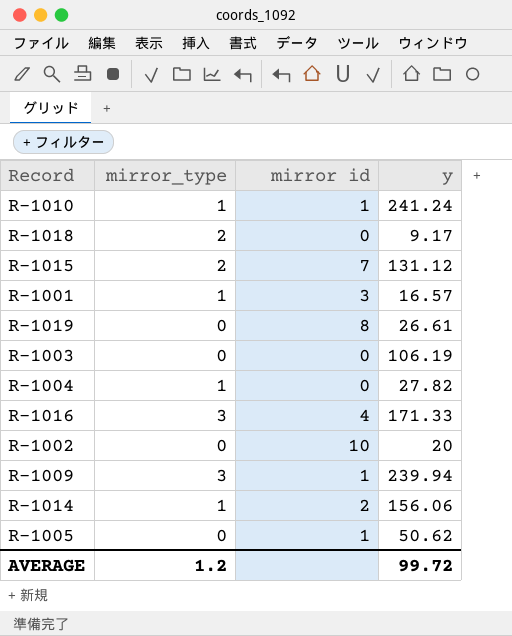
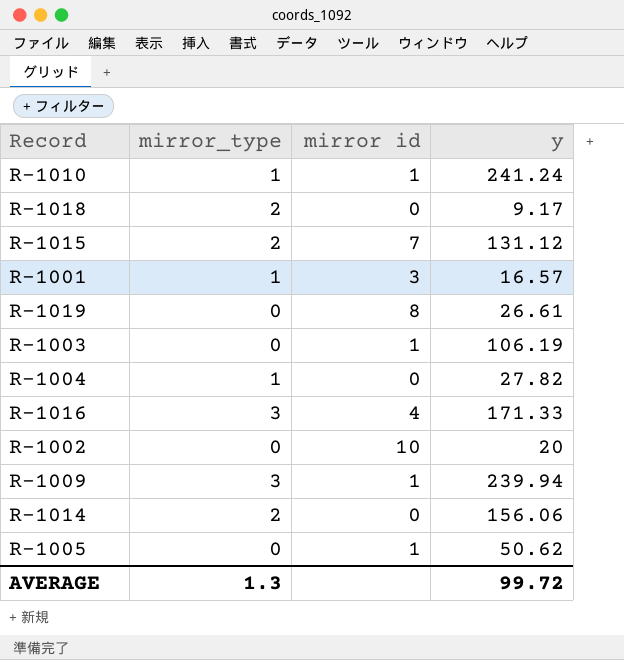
R-1003 | mirror id: 0 -> 1
R-1014 | mirror_type: 1 -> 2
R-1014 | mirror id: 2 -> 0
AVERAGE | mirror_type: 1.2 -> 1.3

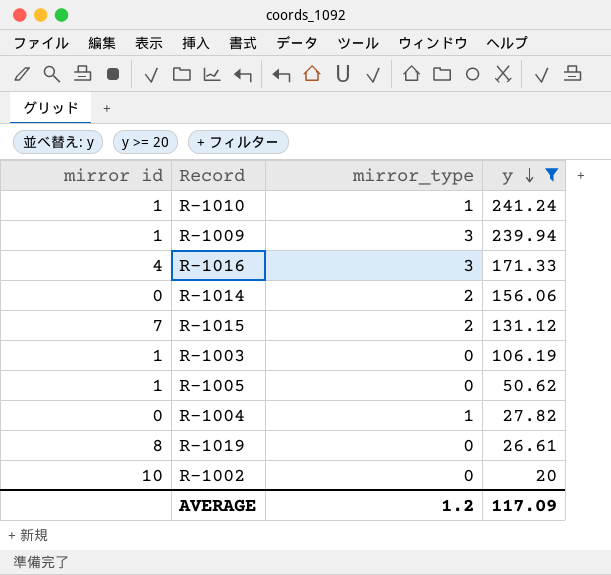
filter: none -> y >= 20
row order: none -> y descending
column mirror id | position: 3 -> 1
AVERAGE | mirror_type: 1.3 -> 1.2
AVERAGE | y: 99.72 -> 117.09

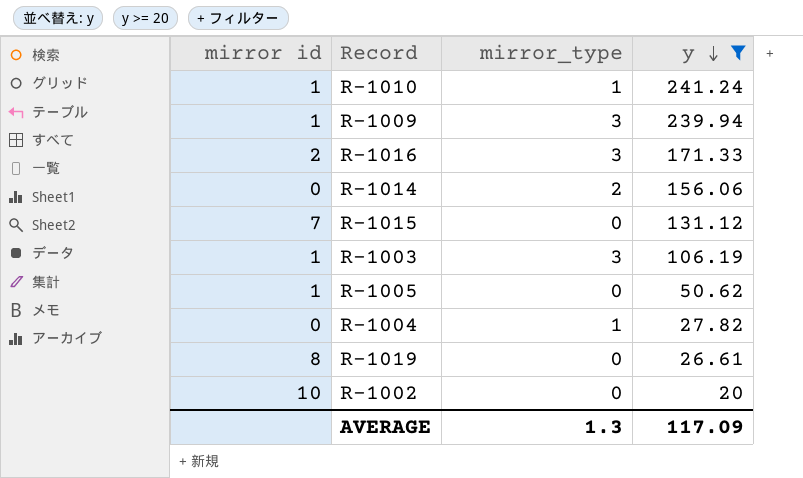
R-1016 | mirror id: 4 -> 2
R-1015 | mirror_type: 2 -> 0
R-1003 | mirror_type: 0 -> 3
AVERAGE | mirror_type: 1.2 -> 1.3

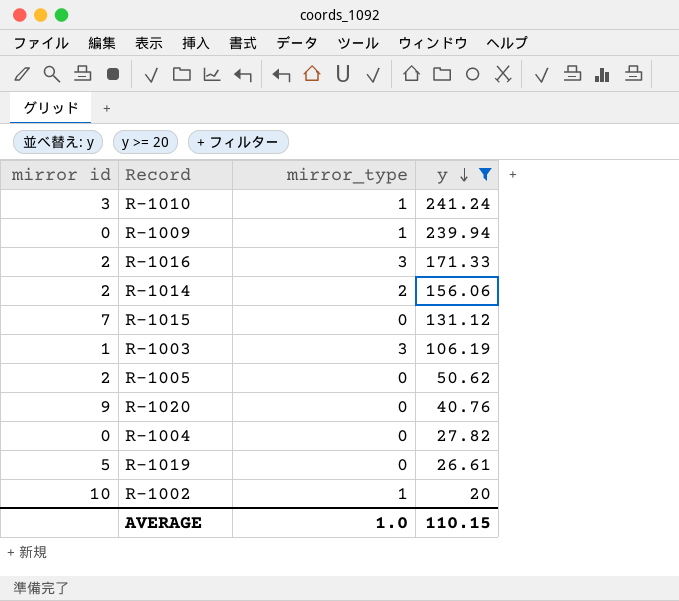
R-1010 | mirror id: 1 -> 3
R-1009 | mirror id: 1 -> 0
R-1009 | mirror_type: 3 -> 1
R-1014 | mirror id: 0 -> 2
R-1005 | mirror id: 1 -> 2
row R-1020: none -> 9 | 0 | 40.76
R-1004 | mirror_type: 1 -> 0
R-1019 | mirror id: 8 -> 5
R-1002 | mirror_type: 0 -> 1
AVERAGE | mirror_type: 1.3 -> 1.0
AVERAGE | y: 117.09 -> 110.15

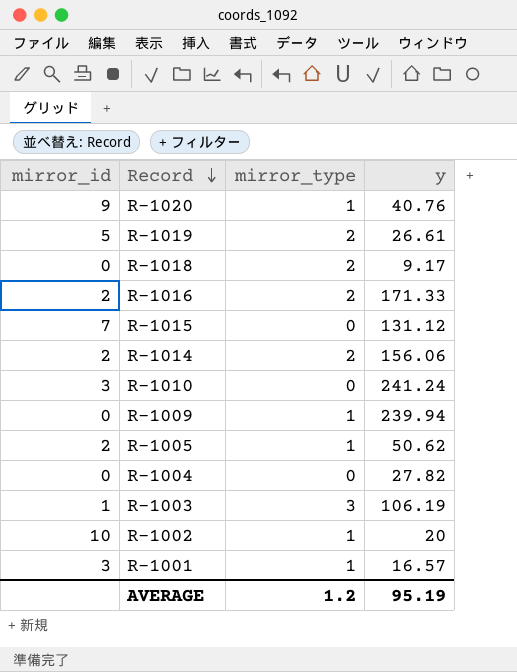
filter: y >= 20 -> none
row order: y descending -> Record descending
column name: mirror id -> mirror_id
R-1020 | mirror_type: 0 -> 1
R-1019 | mirror_type: 0 -> 2
R-1016 | mirror_type: 3 -> 2
R-1010 | mirror_type: 1 -> 0
R-1005 | mirror_type: 0 -> 1
AVERAGE | mirror_type: 1.0 -> 1.2
AVERAGE | y: 110.15 -> 95.19

